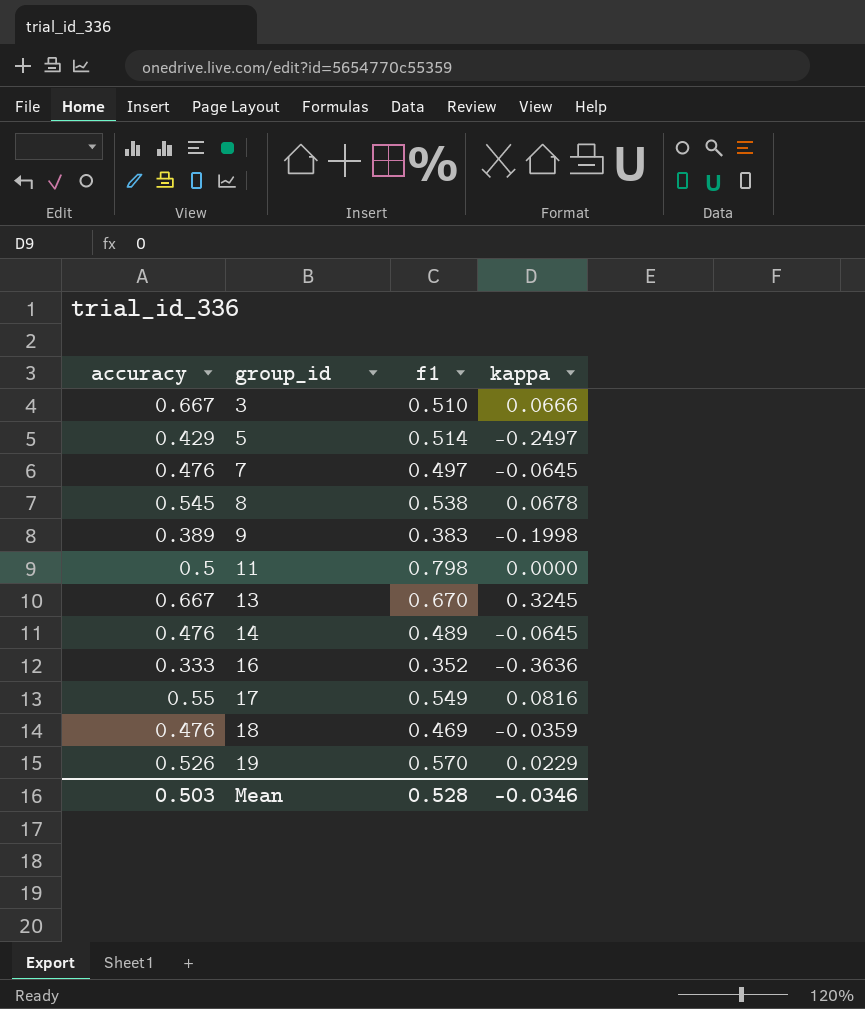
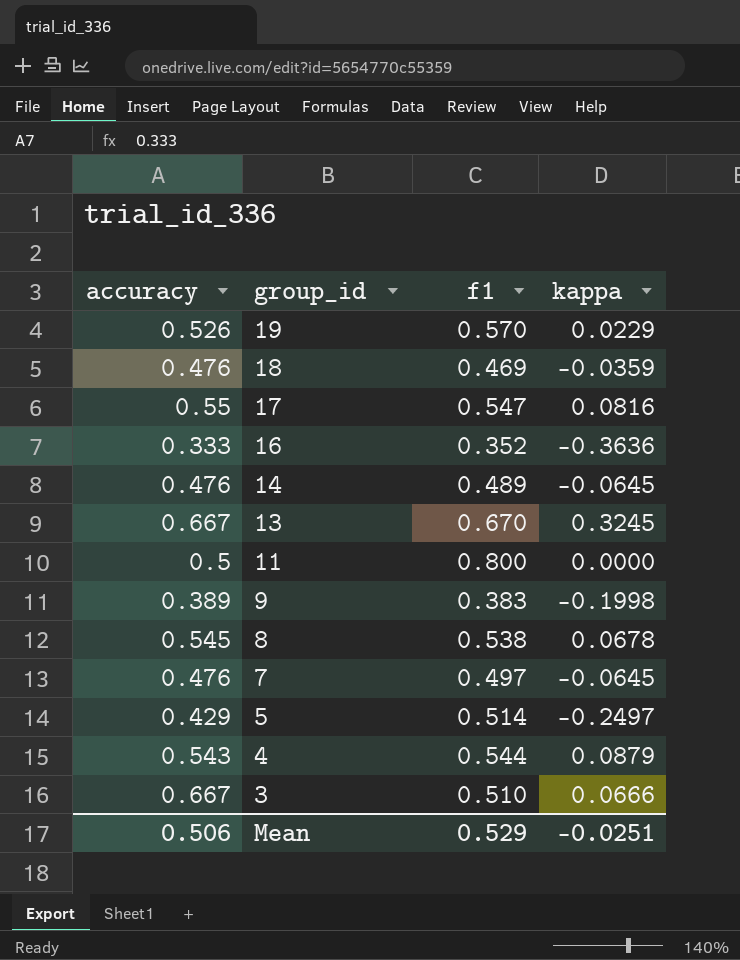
row order: group_id ascending -> group_id descending
17 | f1: 0.549 -> 0.547
11 | f1: 0.798 -> 0.800
row 4: none -> 0.543 | 0.544 | 0.0879
Mean | accuracy: 0.503 -> 0.506
Mean | f1: 0.528 -> 0.529
Mean | kappa: -0.0346 -> -0.0251

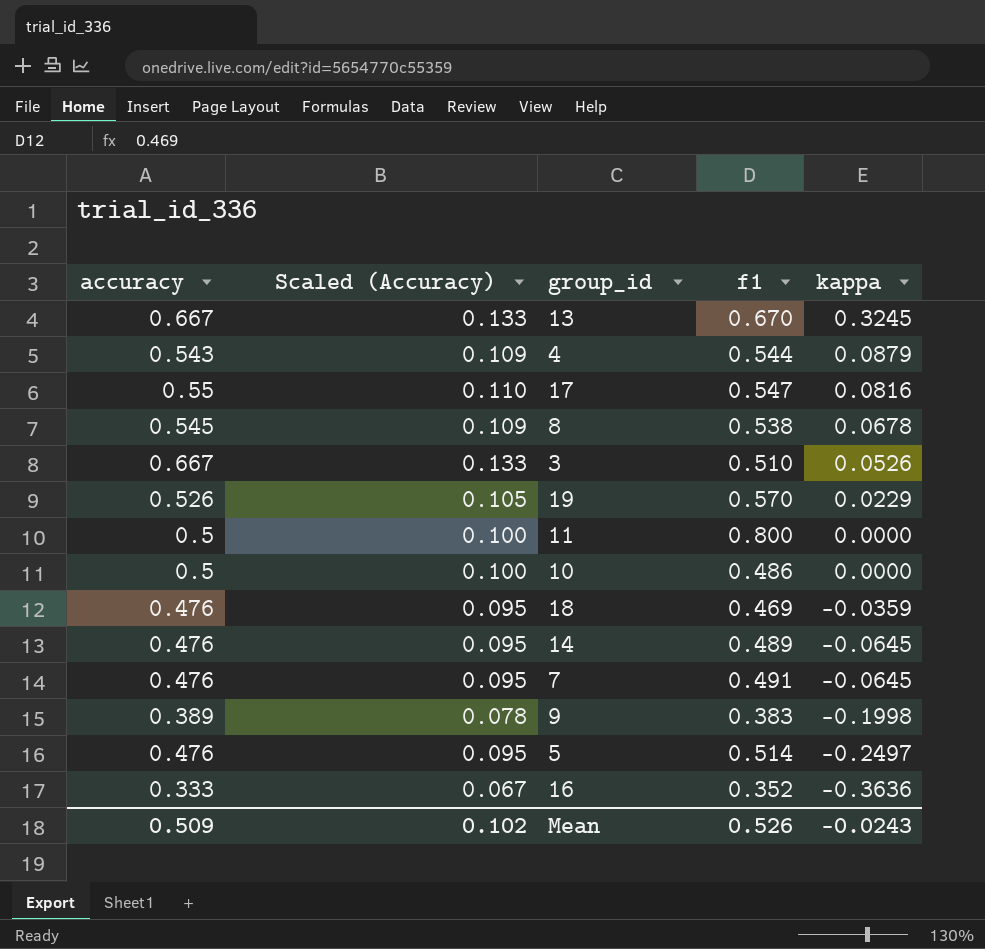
row order: group_id descending -> kappa descending
column Scaled (Accuracy) | formula: none -> [accuracy] * 0.2
3 | kappa: 0.0666 -> 0.0526
row 10: none -> 0.5 | 0.100 | 0.486 | 0.0000
7 | f1: 0.497 -> 0.491
5 | accuracy: 0.429 -> 0.476
Mean | accuracy: 0.506 -> 0.509
Mean | f1: 0.529 -> 0.526
Mean | kappa: -0.0251 -> -0.0243

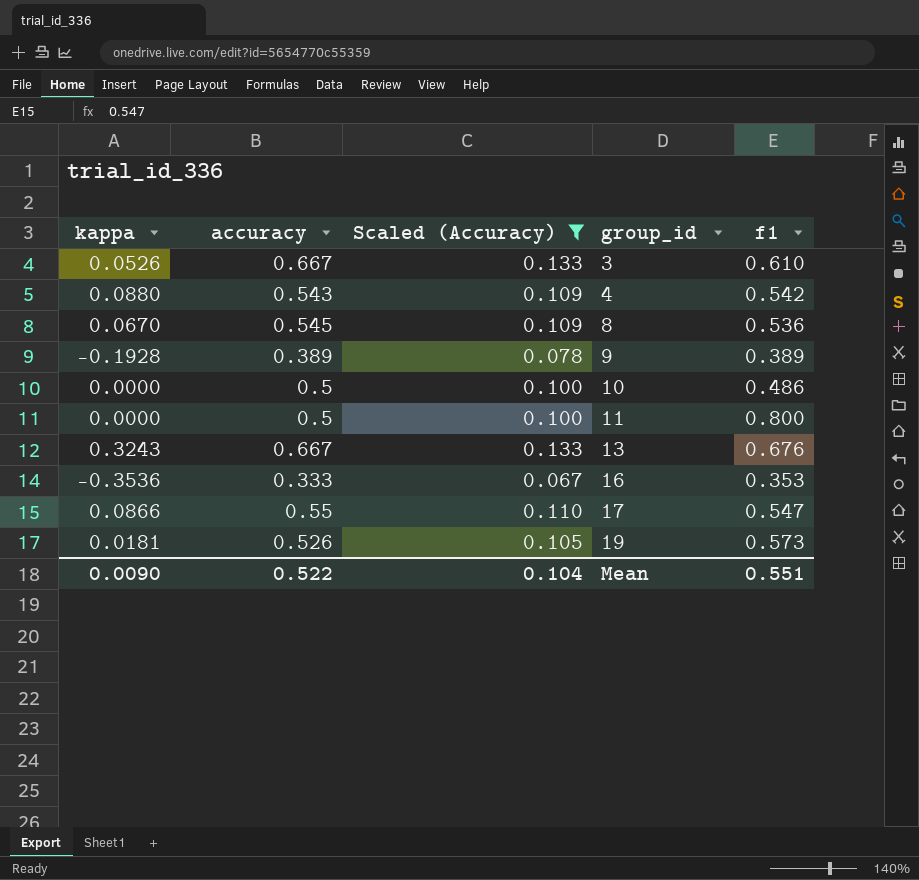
filter: none -> Scaled (Accuracy) != 0.095
row order: kappa descending -> group_id ascending
column kappa | position: 5 -> 1
3 | f1: 0.510 -> 0.610
4 | kappa: 0.0879 -> 0.0880
4 | f1: 0.544 -> 0.542
8 | kappa: 0.0678 -> 0.0670
8 | f1: 0.538 -> 0.536
9 | kappa: -0.1998 -> -0.1928
9 | f1: 0.383 -> 0.389
13 | kappa: 0.3245 -> 0.3243
13 | f1: 0.670 -> 0.676
16 | kappa: -0.3636 -> -0.3536
16 | f1: 0.352 -> 0.353
17 | kappa: 0.0816 -> 0.0866
19 | kappa: 0.0229 -> 0.0181
19 | f1: 0.570 -> 0.573
Mean | kappa: -0.0243 -> 0.0090
Mean | accuracy: 0.509 -> 0.522
Mean | Scaled (Accuracy): 0.102 -> 0.104
Mean | f1: 0.526 -> 0.551

